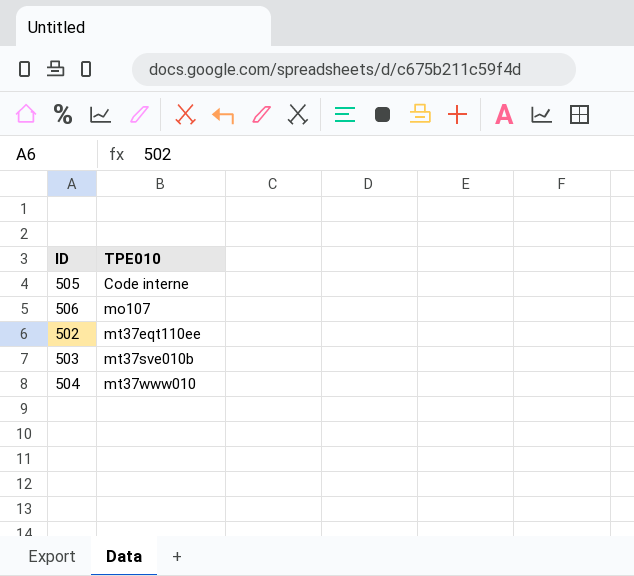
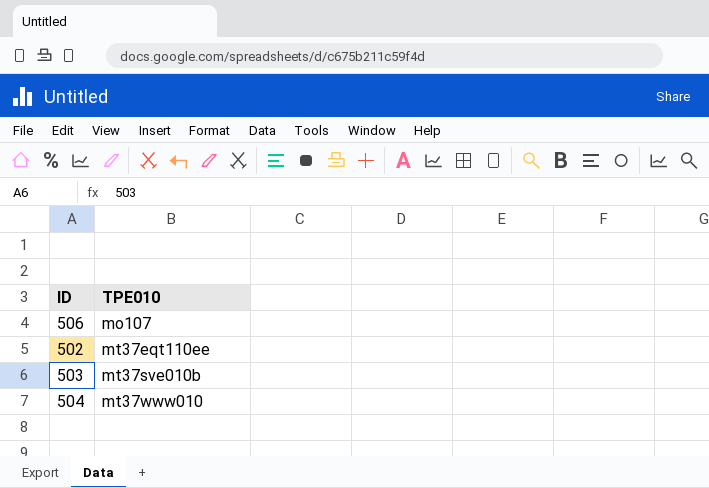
row 505: Code interne -> none

